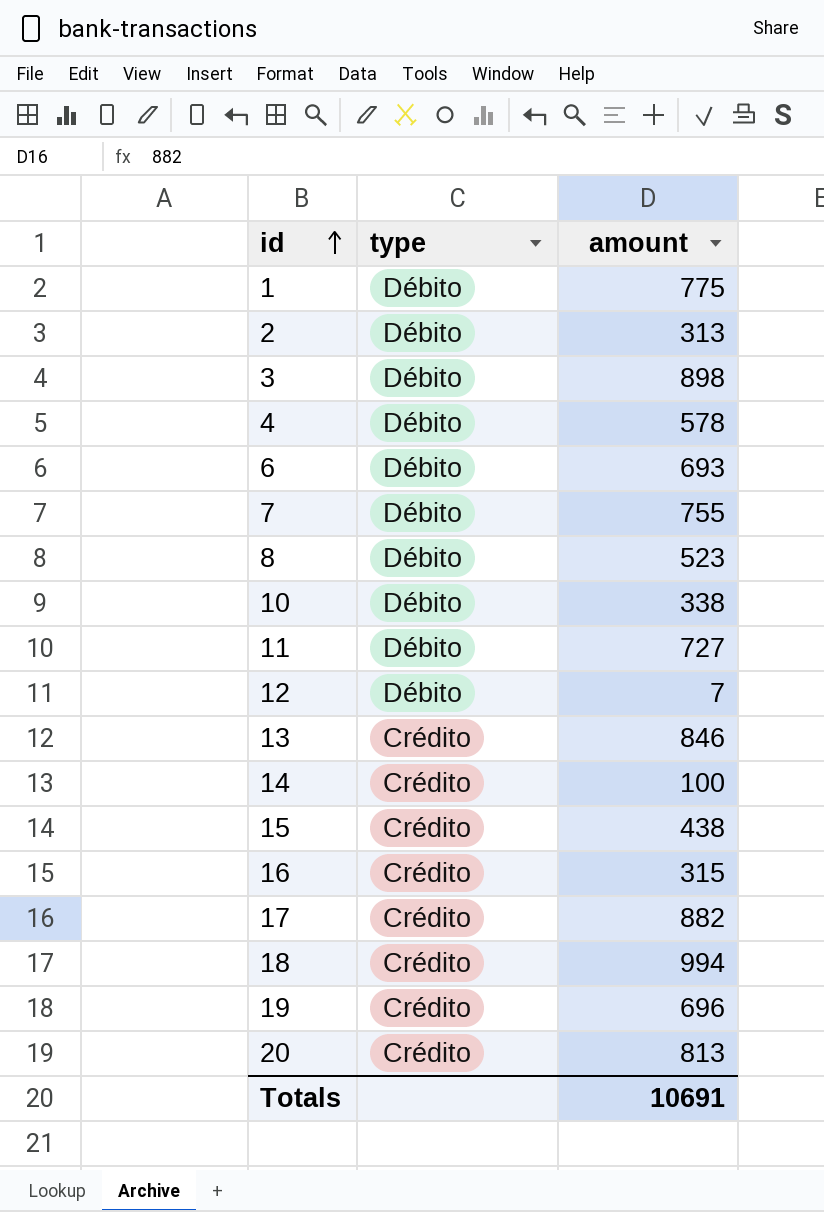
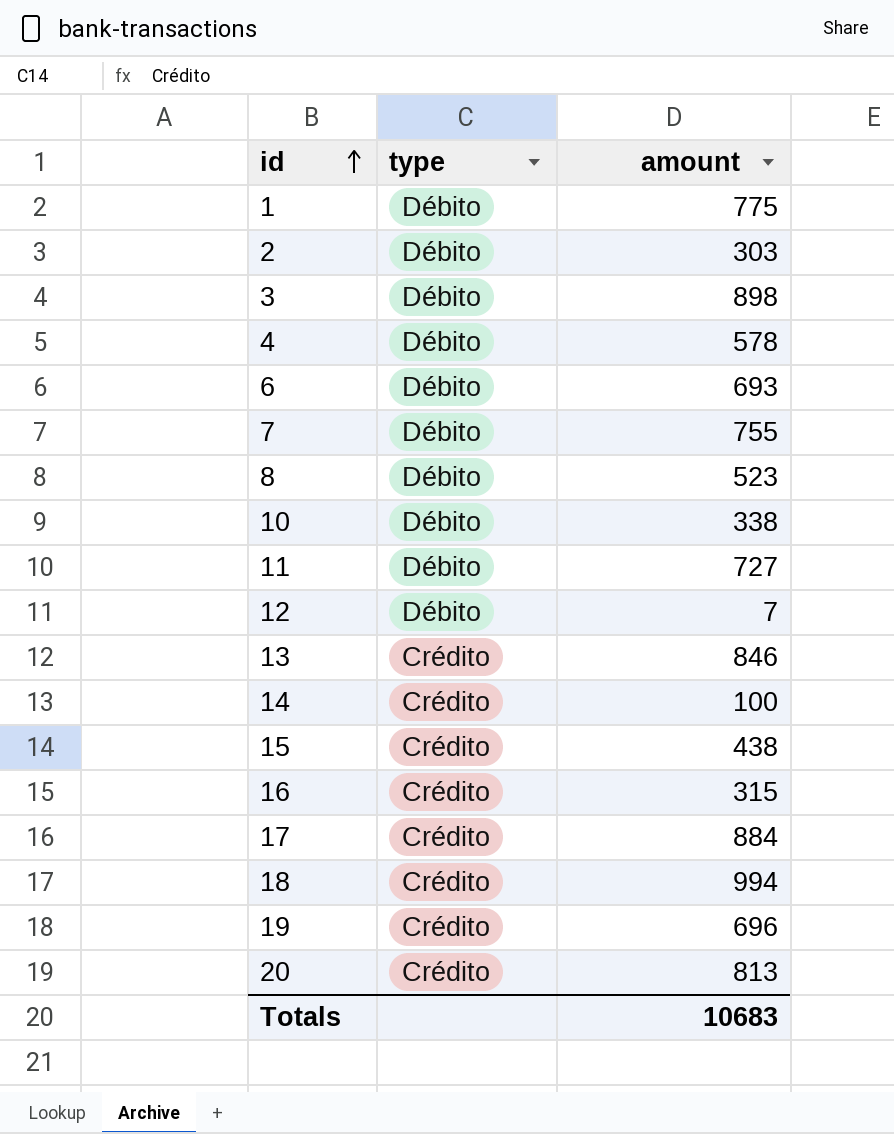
2 | amount: 313 -> 303
17 | amount: 882 -> 884
Totals | amount: 10691 -> 10683

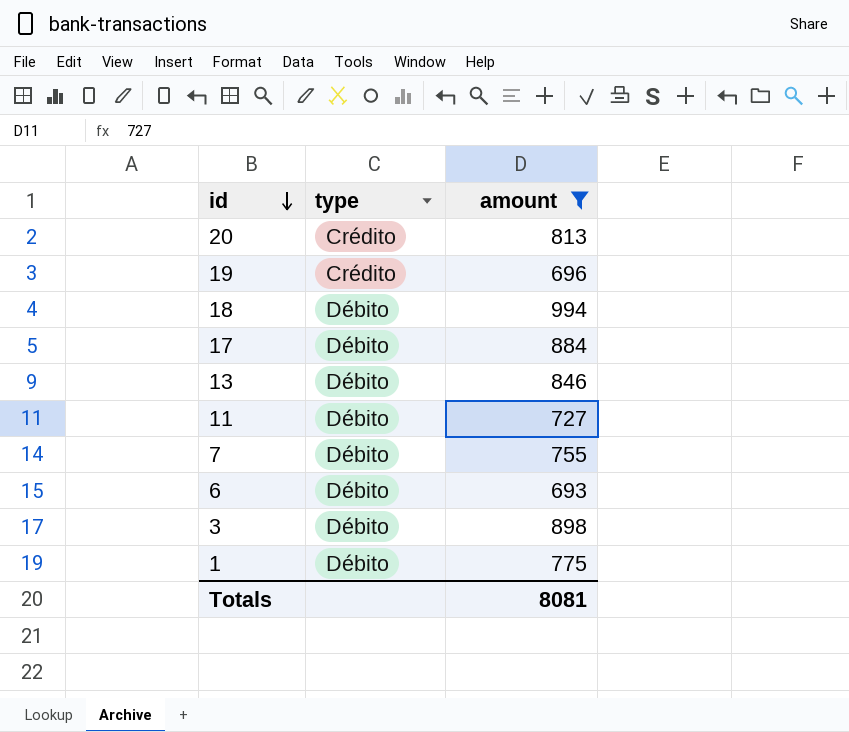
filter: none -> amount >= 693
row order: id ascending -> id descending
18 | type: Crédito -> Débito
17 | type: Crédito -> Débito
13 | type: Crédito -> Débito
Totals | amount: 10683 -> 8081

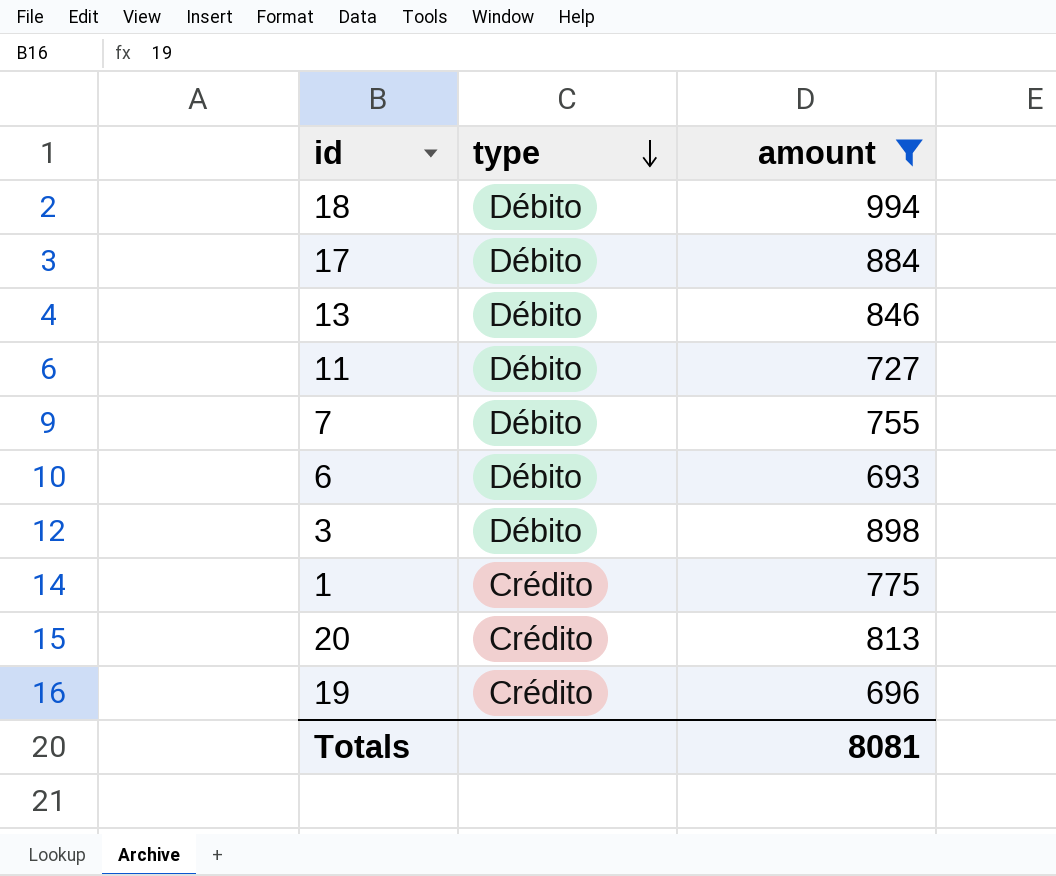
row order: id descending -> type descending
1 | type: Débito -> Crédito

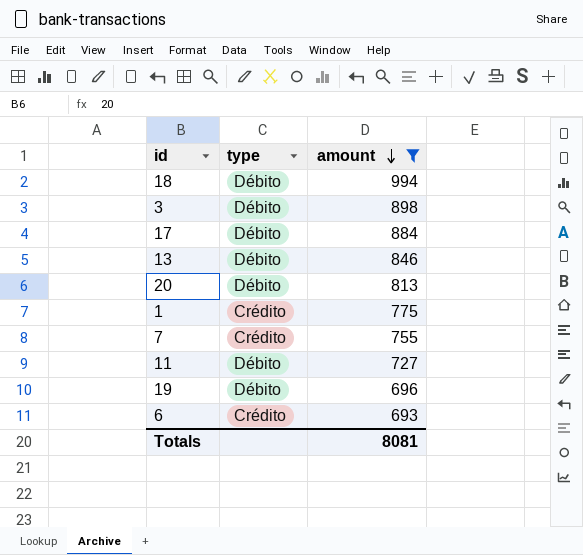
row order: type descending -> amount descending
20 | type: Crédito -> Débito
7 | type: Débito -> Crédito
19 | type: Crédito -> Débito
6 | type: Débito -> Crédito

